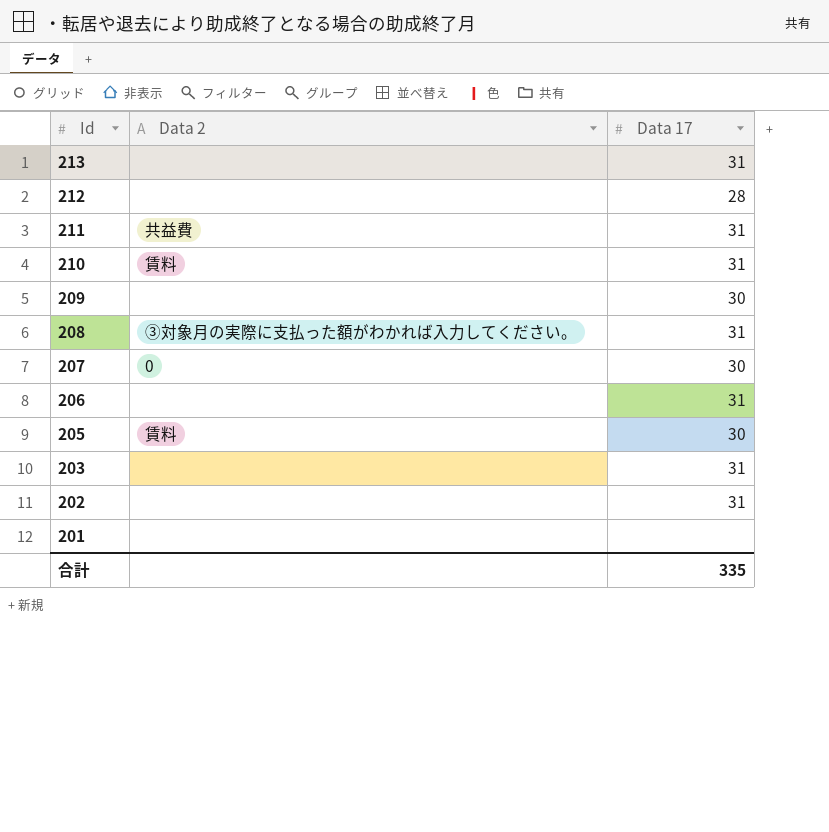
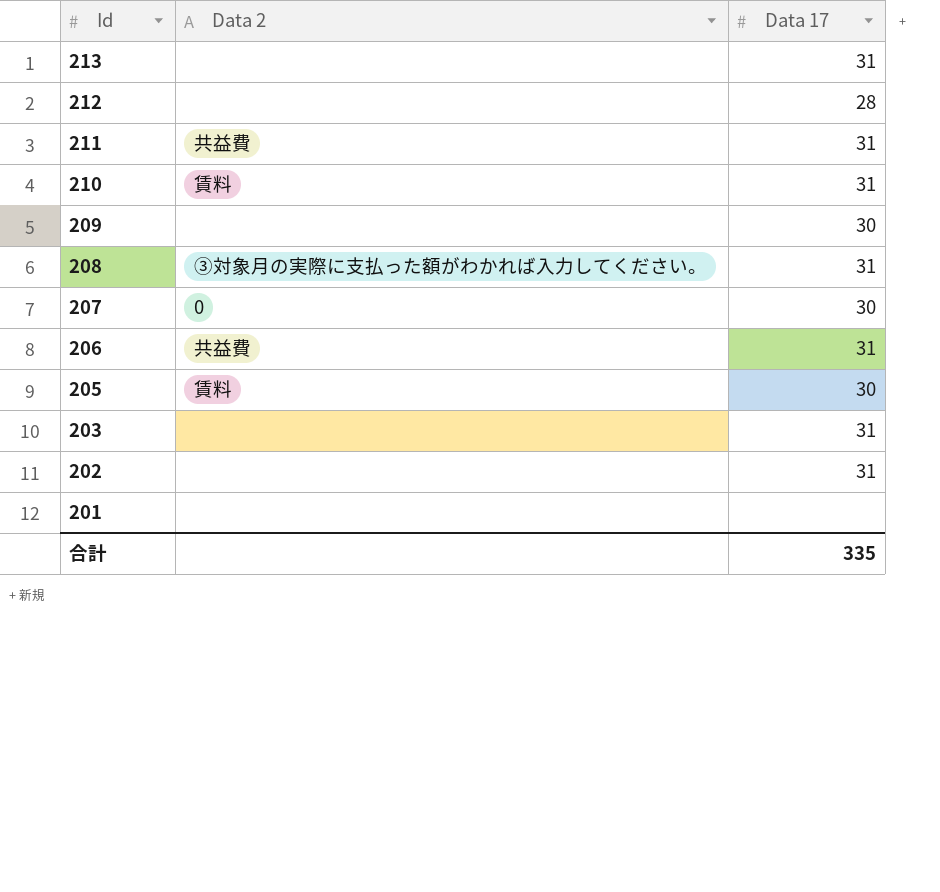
206 | Data 2: none -> 共益費

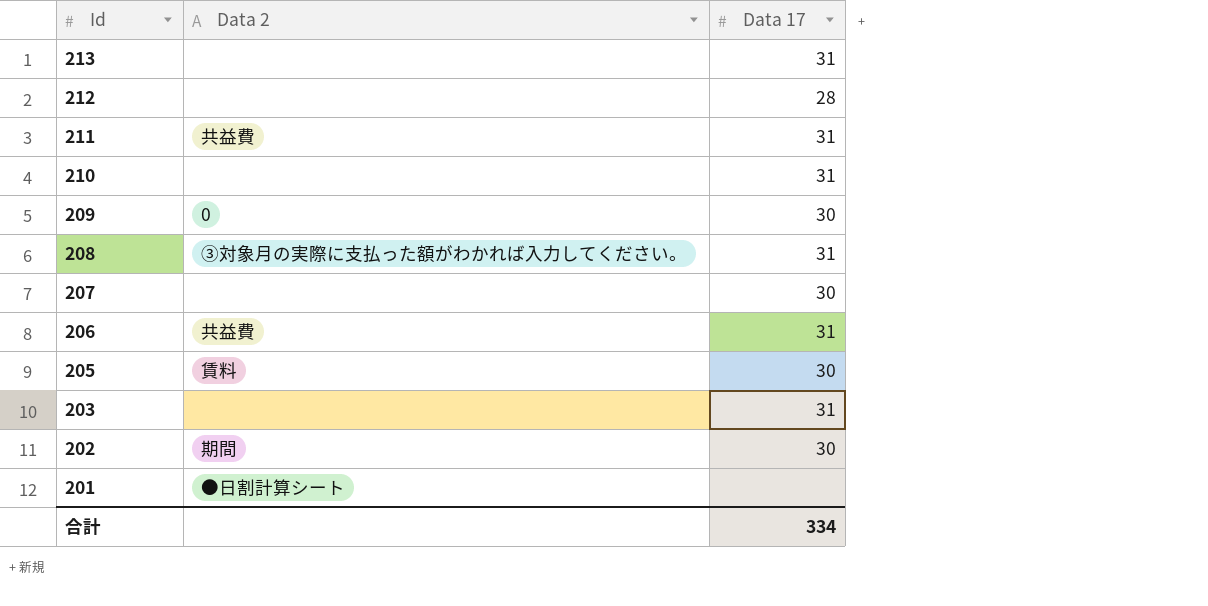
210 | Data 2: 賃料 -> none
209 | Data 2: none -> 0
207 | Data 2: 0 -> none
202 | Data 2: none -> 期間
202 | Data 17: 31 -> 30
201 | Data 2: none -> ●日割計算シート
合計 | Data 17: 335 -> 334

